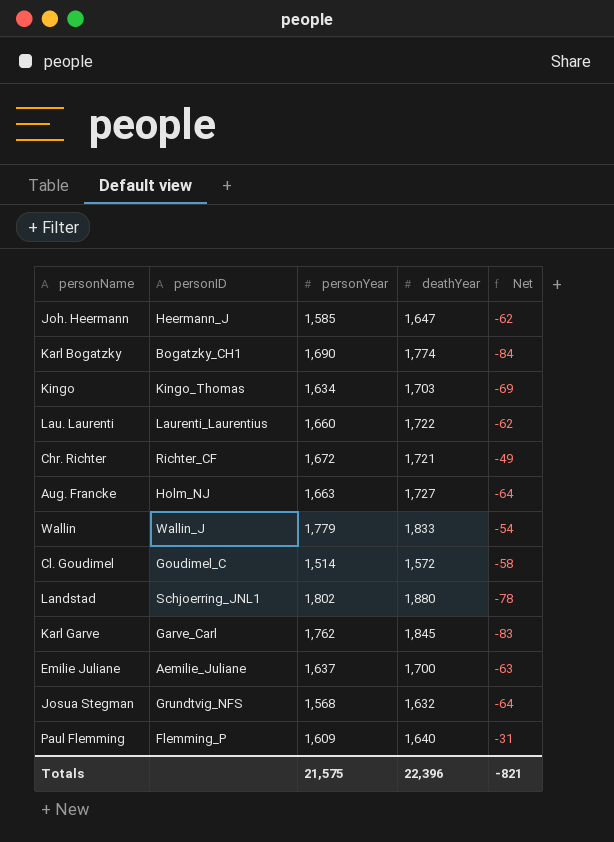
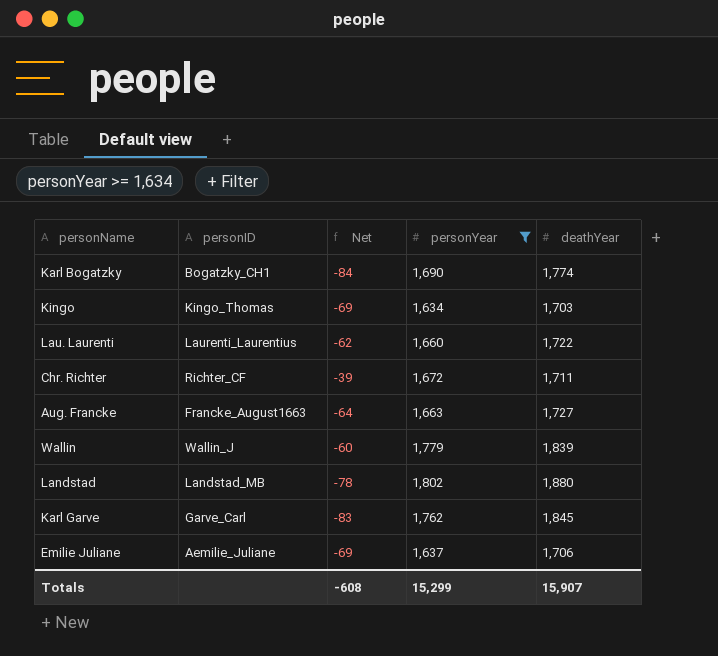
filter: none -> personYear >= 1,634
column Net | position: 5 -> 3
Chr. Richter | Net: -49 -> -39
Chr. Richter | deathYear: 1,721 -> 1,711
Aug. Francke | personID: Holm_NJ -> Francke_August1663
Wallin | Net: -54 -> -60
Wallin | deathYear: 1,833 -> 1,839
Landstad | personID: Schjoerring_JNL1 -> Landstad_MB
Emilie Juliane | Net: -63 -> -69
Emilie Juliane | deathYear: 1,700 -> 1,706
Totals | Net: -821 -> -608
Totals | personYear: 21,575 -> 15,299
Totals | deathYear: 22,396 -> 15,907

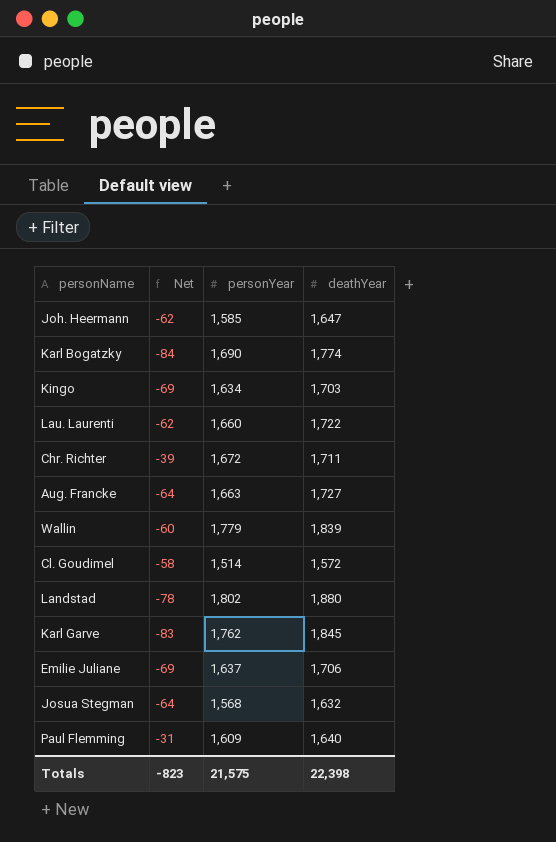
filter: personYear >= 1,634 -> none
column personID | position: 2 -> none
Totals | Net: -608 -> -823
Totals | personYear: 15,299 -> 21,575
Totals | deathYear: 15,907 -> 22,398

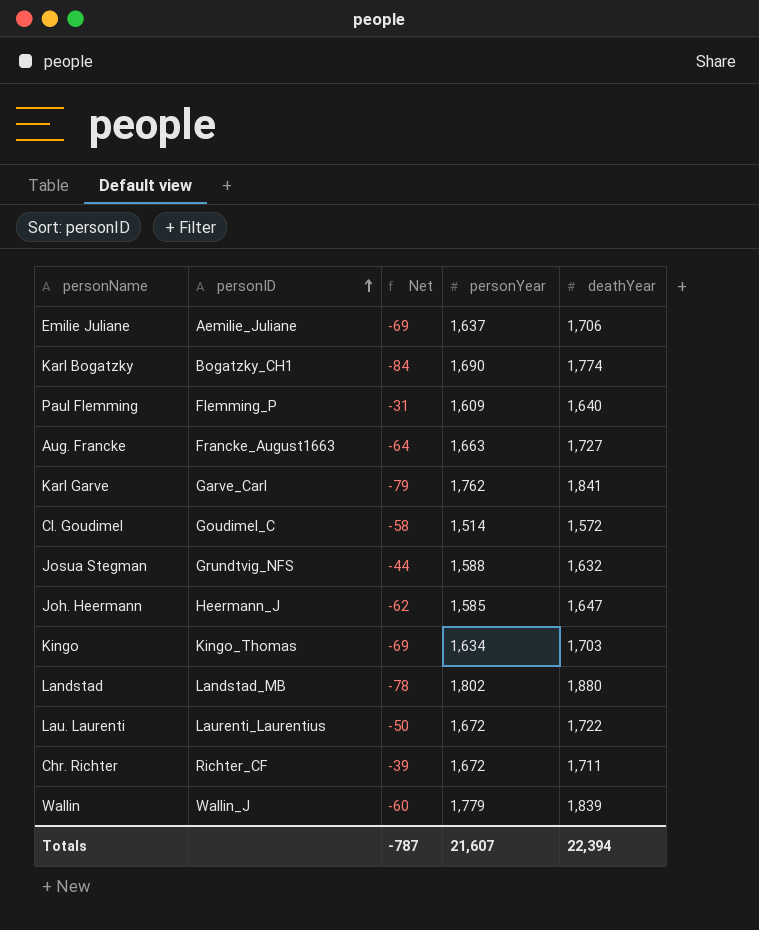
row order: none -> personID ascending
column personID | position: none -> 2
Karl Garve | Net: -83 -> -79
Karl Garve | deathYear: 1,845 -> 1,841
Josua Stegman | Net: -64 -> -44
Josua Stegman | personYear: 1,568 -> 1,588
Lau. Laurenti | Net: -62 -> -50
Lau. Laurenti | personYear: 1,660 -> 1,672
Totals | Net: -823 -> -787
Totals | personYear: 21,575 -> 21,607
Totals | deathYear: 22,398 -> 22,394

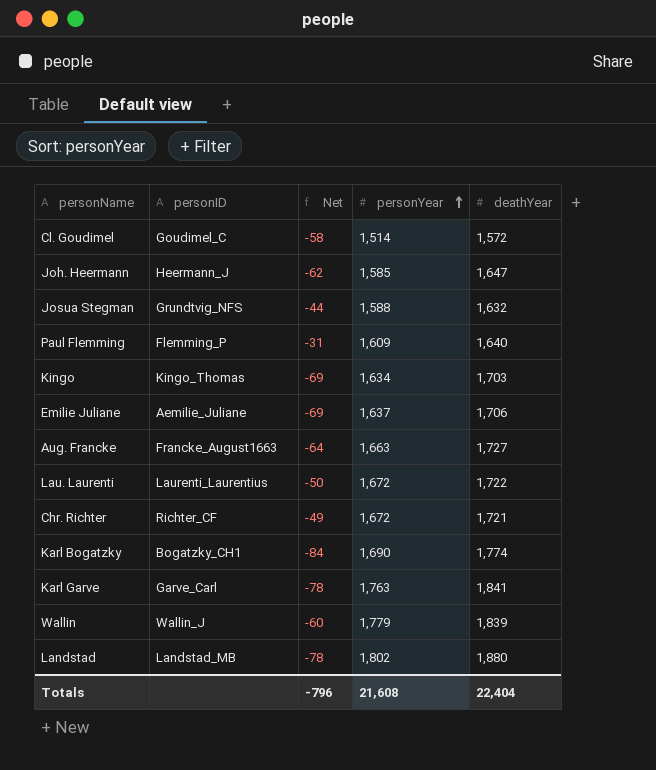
row order: personID ascending -> personYear ascending
Chr. Richter | Net: -39 -> -49
Chr. Richter | deathYear: 1,711 -> 1,721
Karl Garve | Net: -79 -> -78
Karl Garve | personYear: 1,762 -> 1,763
Totals | Net: -787 -> -796
Totals | personYear: 21,607 -> 21,608
Totals | deathYear: 22,394 -> 22,404

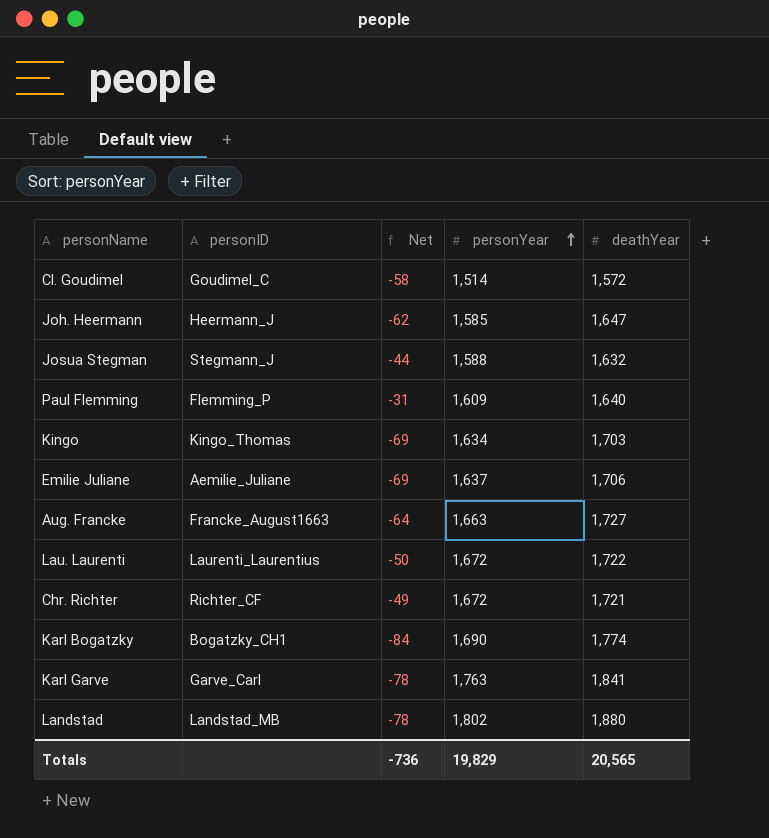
row Wallin: Wallin_J | -60 | 1,779 | 1,839 -> none
Josua Stegman | personID: Grundtvig_NFS -> Stegmann_J
Totals | Net: -796 -> -736
Totals | personYear: 21,608 -> 19,829
Totals | deathYear: 22,404 -> 20,565

